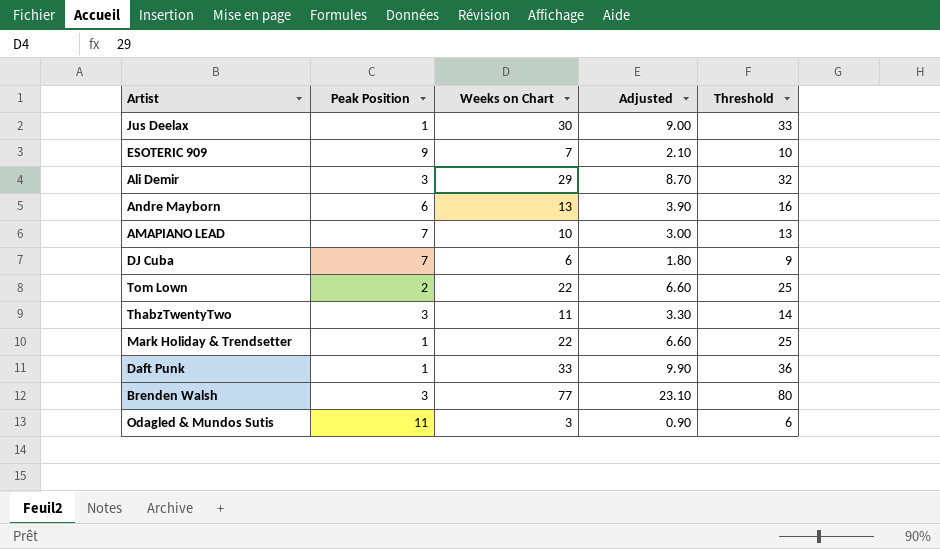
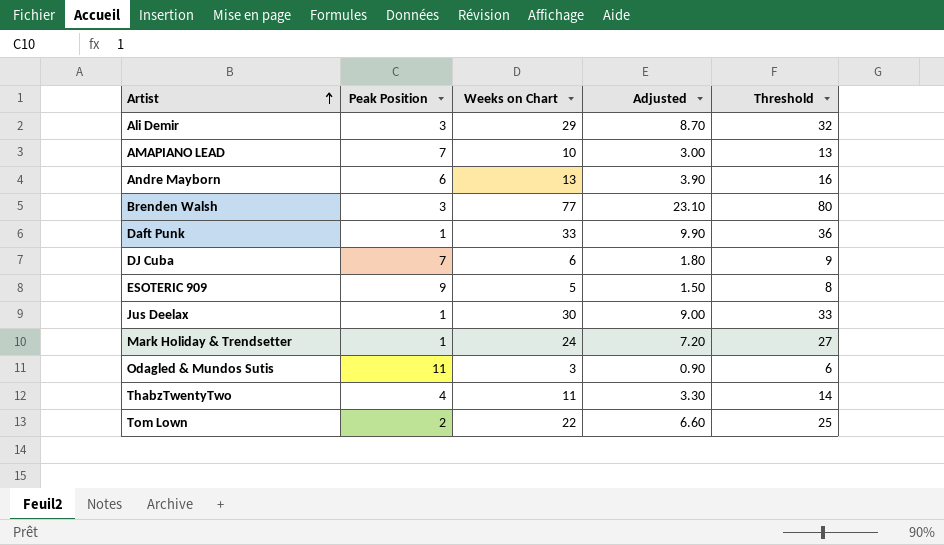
row order: none -> Artist ascending
ESOTERIC 909 | Weeks on Chart: 7 -> 5
ESOTERIC 909 | Adjusted: 2.10 -> 1.50
ESOTERIC 909 | Threshold: 10 -> 8
Mark Holiday & Trendsetter | Weeks on Chart: 22 -> 24
Mark Holiday & Trendsetter | Adjusted: 6.60 -> 7.20
Mark Holiday & Trendsetter | Threshold: 25 -> 27
ThabzTwentyTwo | Peak Position: 3 -> 4

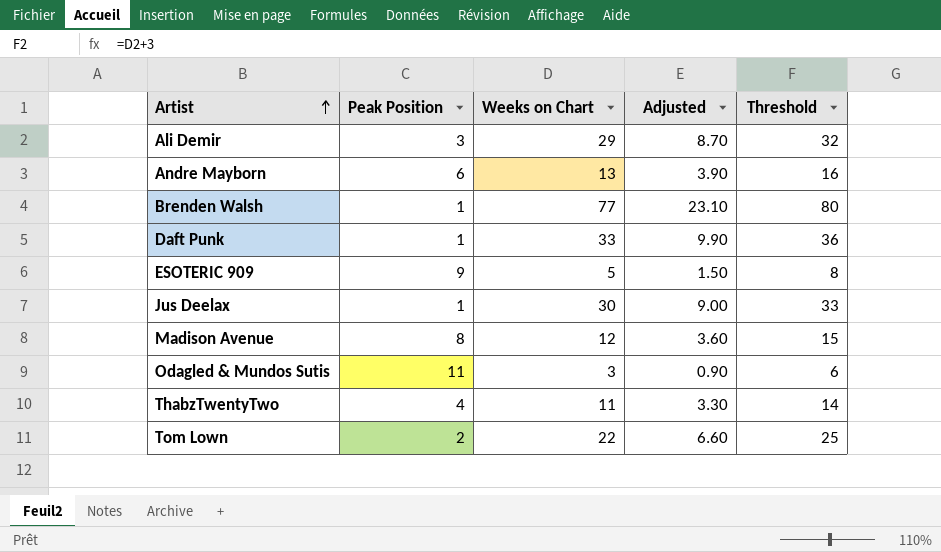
row AMAPIANO LEAD: 7 | 10 | 3.00 | 13 -> none
row DJ Cuba: 7 | 6 | 1.80 | 9 -> none
row Mark Holiday & Trendsetter: 1 | 24 | 7.20 | 27 -> none
Brenden Walsh | Peak Position: 3 -> 1
row Madison Avenue: none -> 8 | 12 | 3.60 | 15

